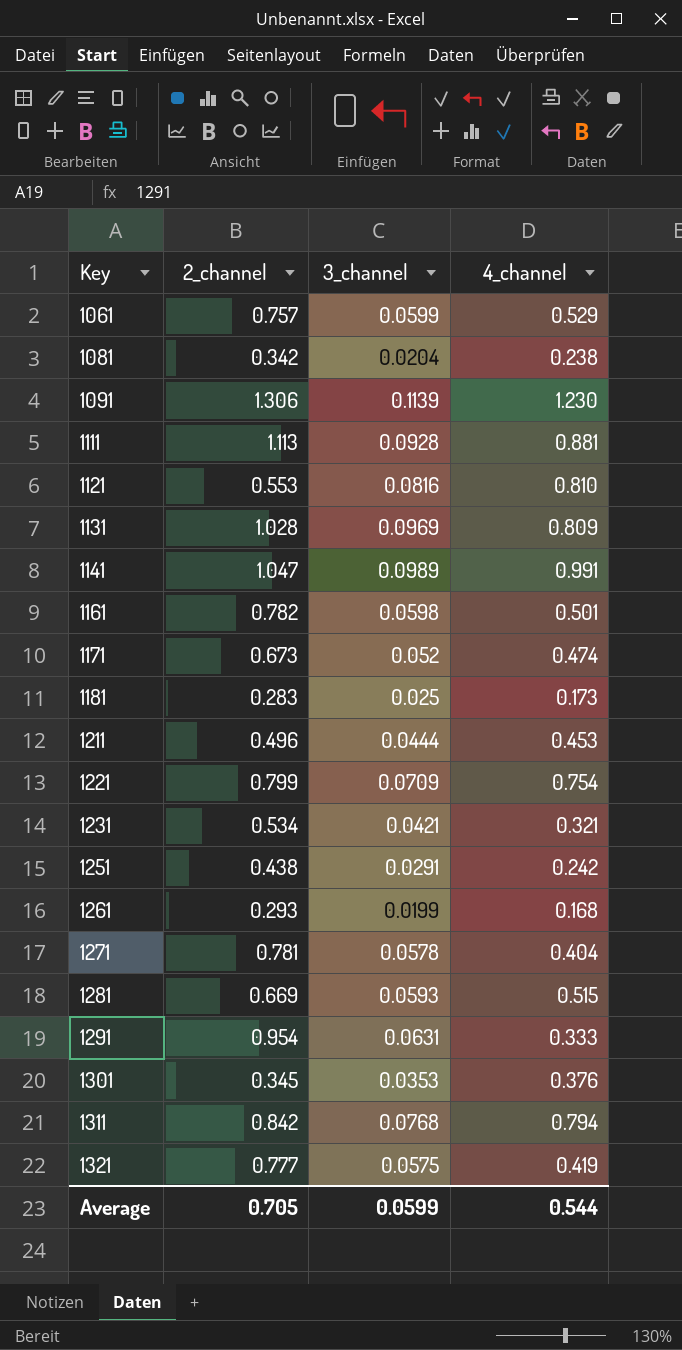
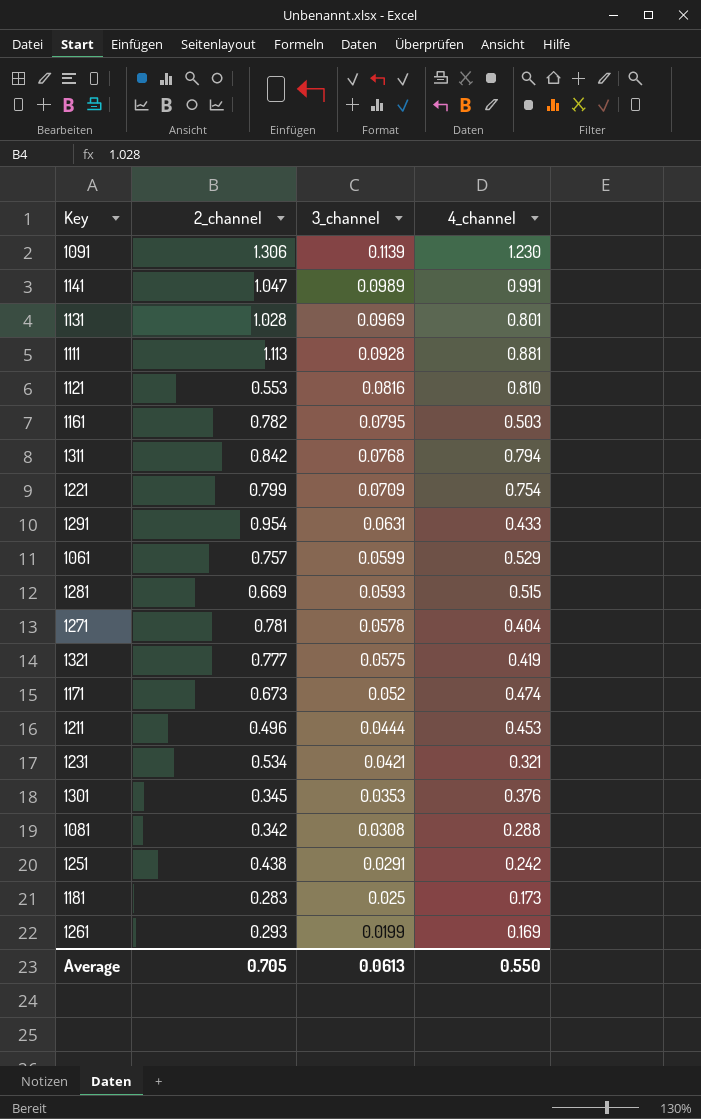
row order: Key ascending -> 3_channel descending
1131 | 4_channel: 0.809 -> 0.801
1161 | 3_channel: 0.0598 -> 0.0795
1161 | 4_channel: 0.501 -> 0.503
1291 | 4_channel: 0.333 -> 0.433
1081 | 3_channel: 0.0204 -> 0.0308
1081 | 4_channel: 0.238 -> 0.288
1261 | 4_channel: 0.168 -> 0.169
Average | 3_channel: 0.0599 -> 0.0613
Average | 4_channel: 0.544 -> 0.550

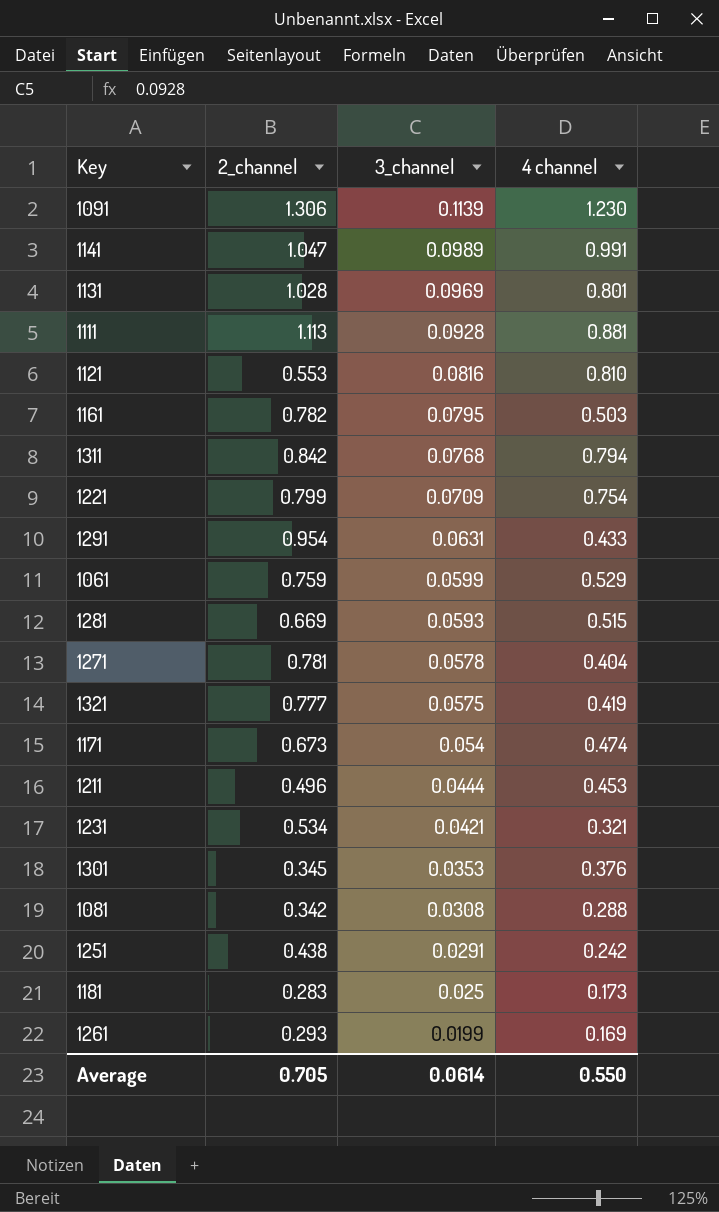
column name: 4_channel -> 4 channel
1061 | 2_channel: 0.757 -> 0.759
1171 | 3_channel: 0.052 -> 0.054
Average | 3_channel: 0.0613 -> 0.0614

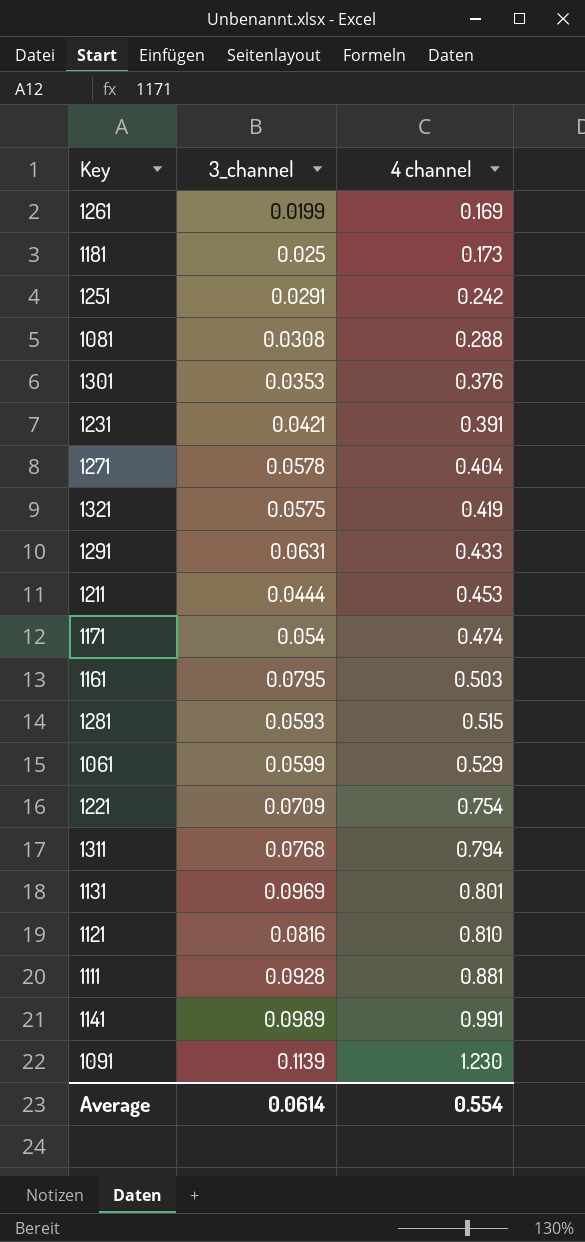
row order: 3_channel descending -> 4 channel ascending
column 2_channel | position: 2 -> none
1231 | 4 channel: 0.321 -> 0.391
Average | 4 channel: 0.550 -> 0.554

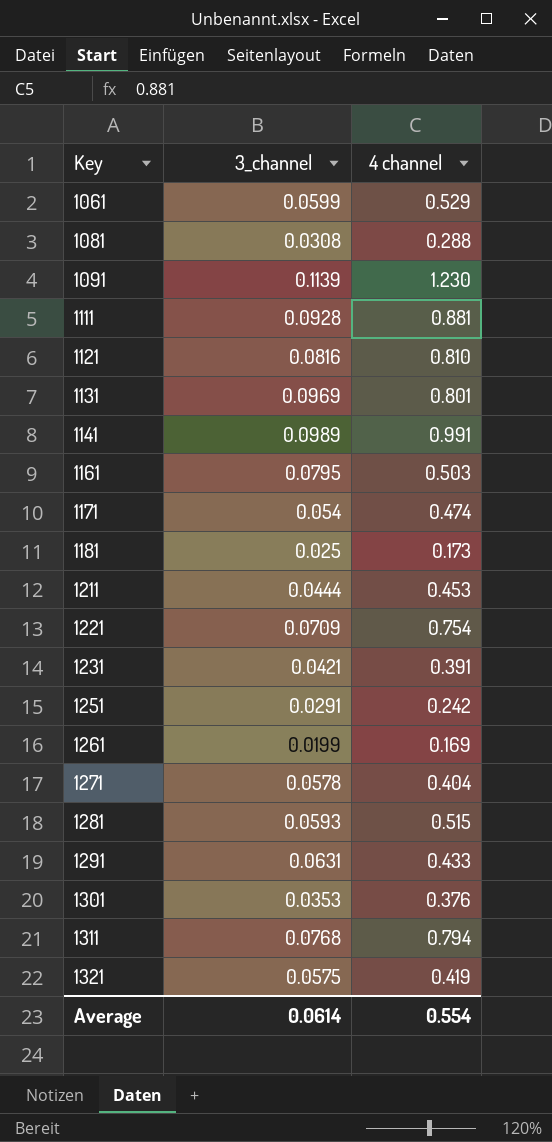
row order: 4 channel ascending -> Key ascending

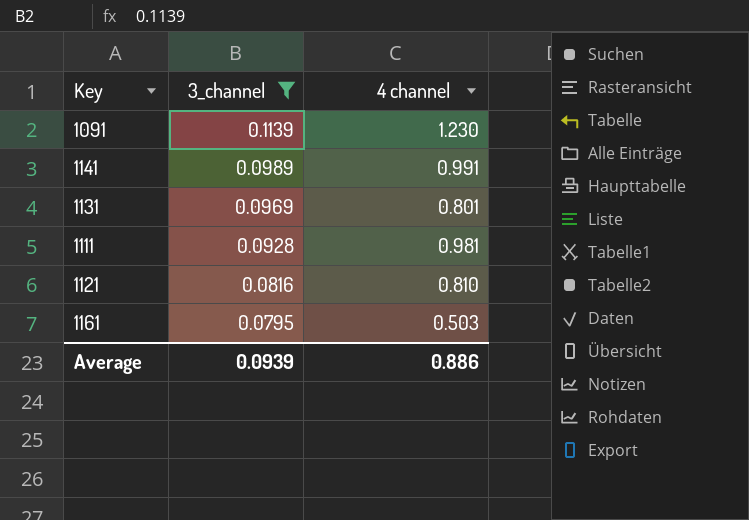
filter: none -> 3_channel >= 0.0795
row order: Key ascending -> 3_channel descending
1111 | 4 channel: 0.881 -> 0.981
Average | 3_channel: 0.0614 -> 0.0939
Average | 4 channel: 0.554 -> 0.886

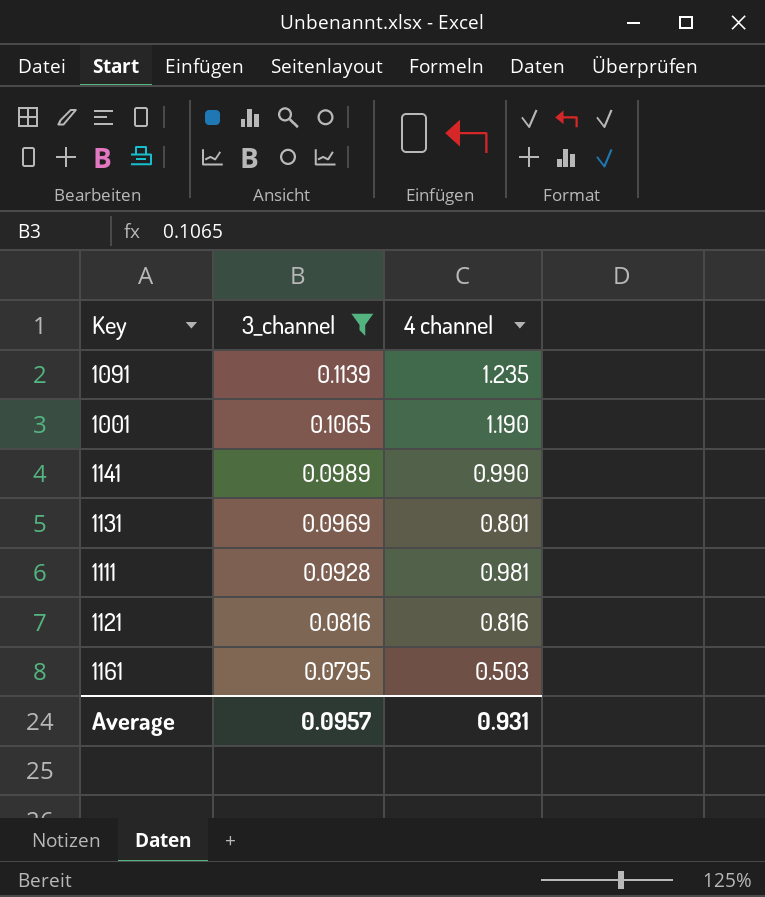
1091 | 4 channel: 1.230 -> 1.235
row 1001: none -> 0.1065 | 1.190
1141 | 4 channel: 0.991 -> 0.990
1121 | 4 channel: 0.810 -> 0.816
Average | 3_channel: 0.0939 -> 0.0957
Average | 4 channel: 0.886 -> 0.931

